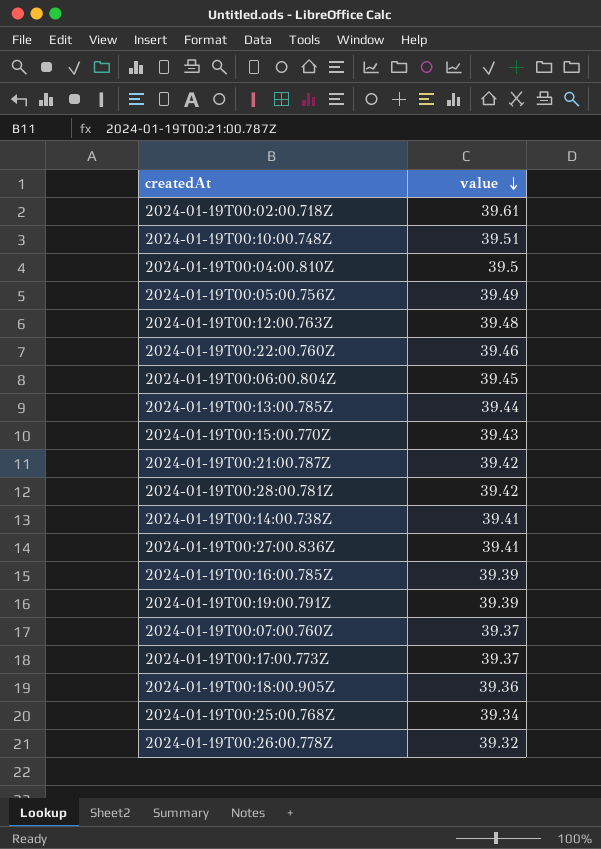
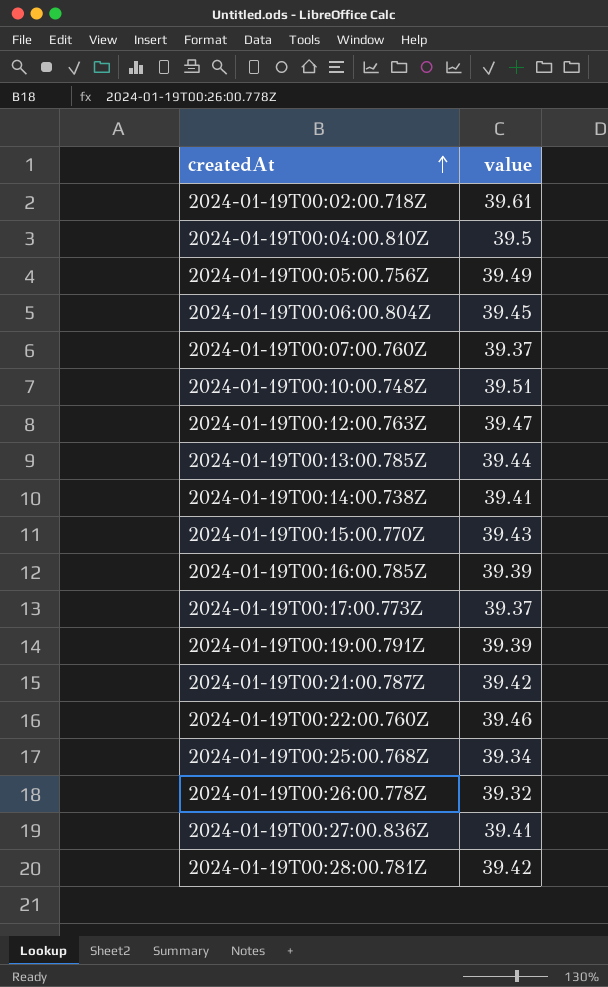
row order: value descending -> createdAt ascending
row 2024-01-19T00:18:00.905Z: 39.36 -> none
2024-01-19T00:12:00.763Z | value: 39.48 -> 39.47

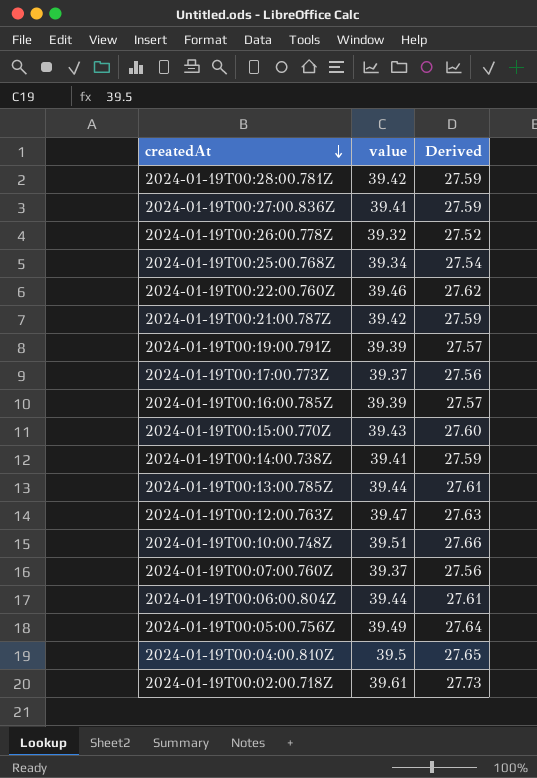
row order: createdAt ascending -> createdAt descending
column Derived | formula: none -> [value] * 0.7
2024-01-19T00:06:00.804Z | value: 39.45 -> 39.44

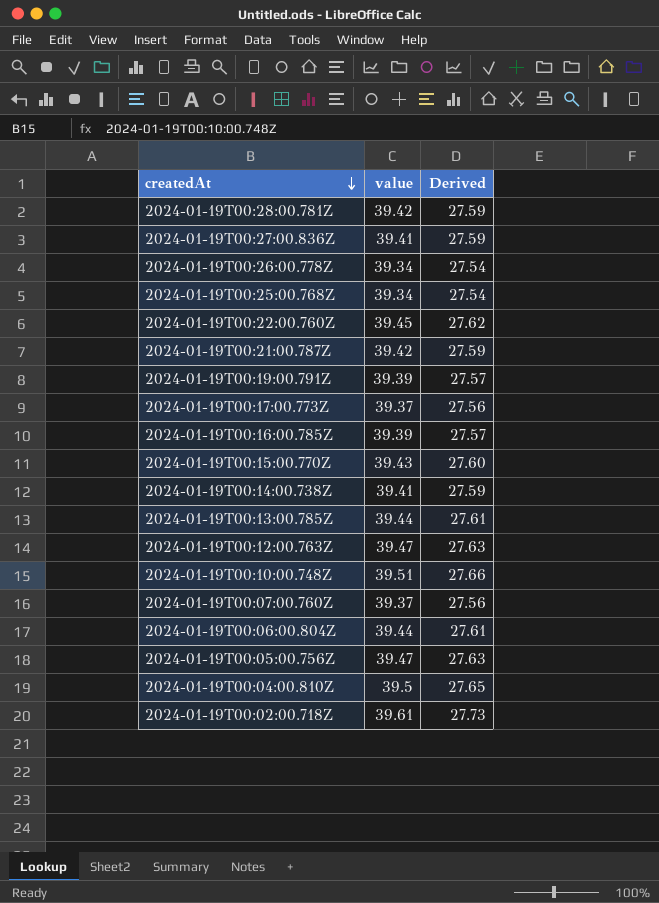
2024-01-19T00:26:00.778Z | value: 39.32 -> 39.34
2024-01-19T00:26:00.778Z | Derived: 27.52 -> 27.54
2024-01-19T00:22:00.760Z | value: 39.46 -> 39.45
2024-01-19T00:05:00.756Z | value: 39.49 -> 39.47
2024-01-19T00:05:00.756Z | Derived: 27.64 -> 27.63

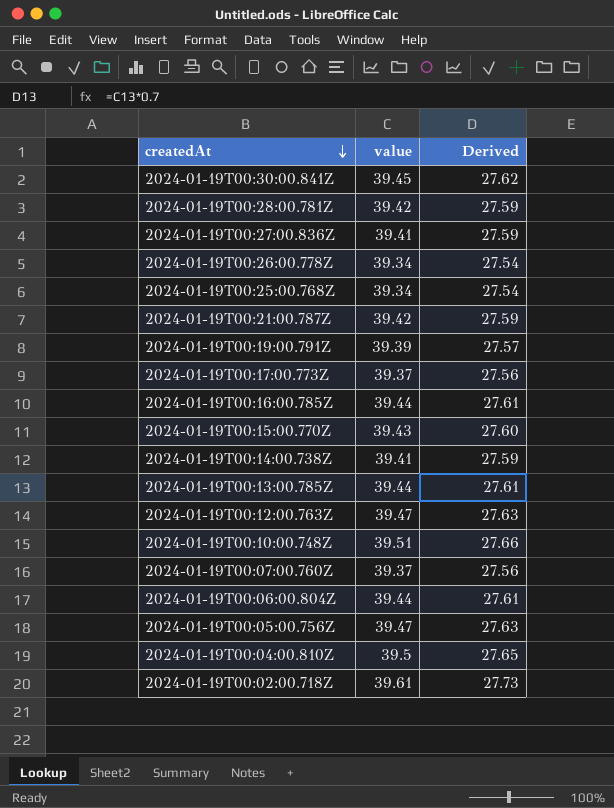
row 2024-01-19T00:22:00.760Z: 39.45 | 27.62 -> none
row 2024-01-19T00:30:00.841Z: none -> 39.45 | 27.62
2024-01-19T00:16:00.785Z | value: 39.39 -> 39.44
2024-01-19T00:16:00.785Z | Derived: 27.57 -> 27.61

